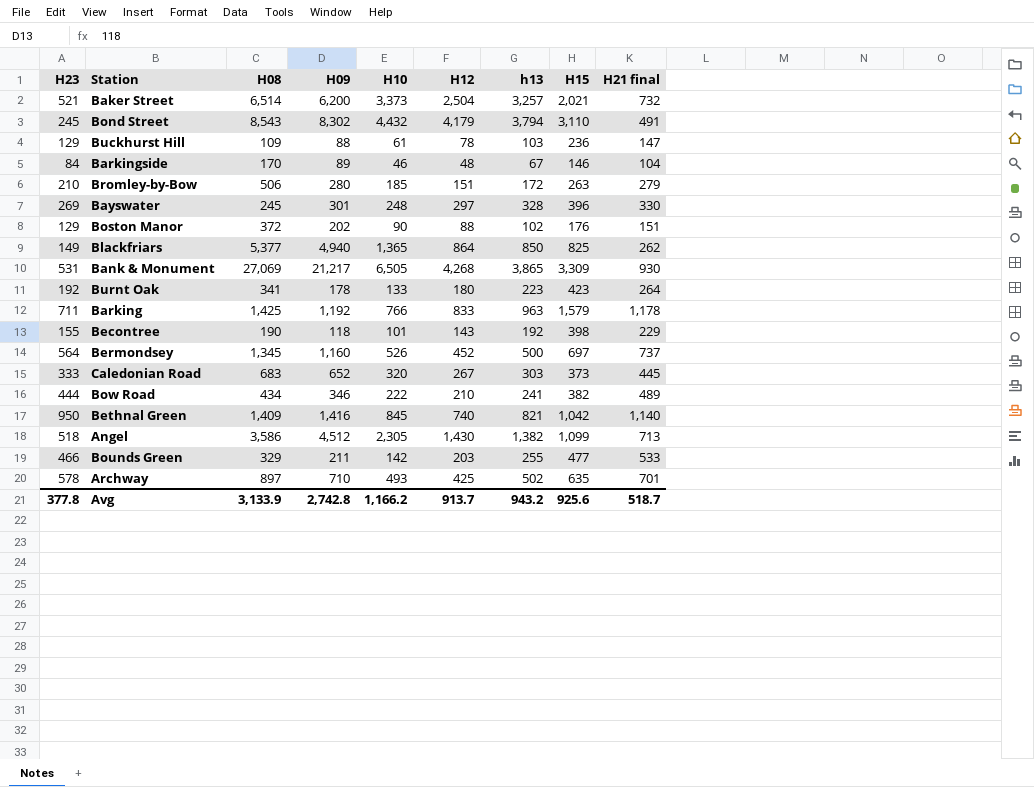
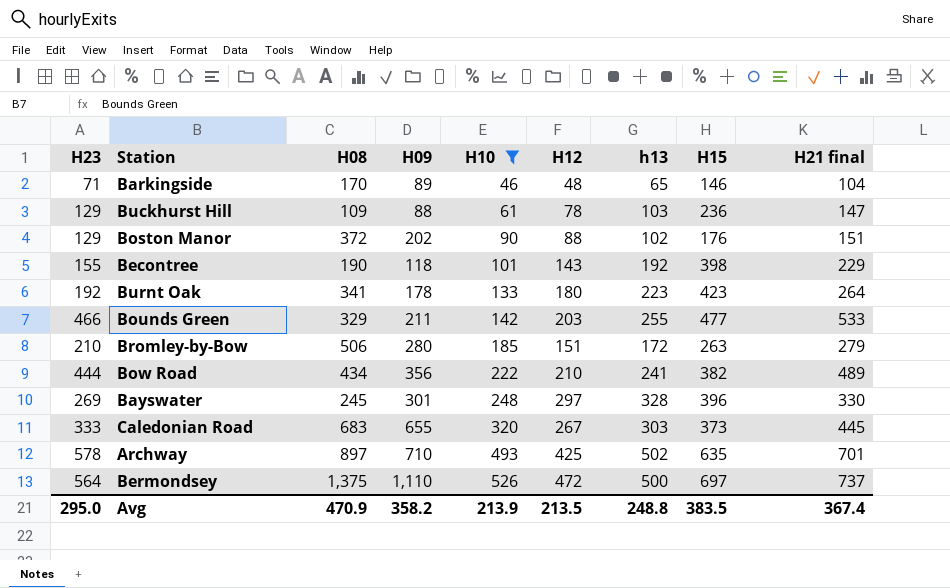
filter: none -> H10 <= 526
row order: none -> H10 ascending
Barkingside | H23: 84 -> 71
Barkingside | h13: 67 -> 65
Bow Road | H09: 346 -> 356
Caledonian Road | H09: 652 -> 655
Bermondsey | H08: 1,345 -> 1,375
Bermondsey | H09: 1,160 -> 1,110
Bermondsey | H12: 452 -> 472
Avg | H23: 377.8 -> 295.0
Avg | H08: 3,133.9 -> 470.9
Avg | H09: 2,742.8 -> 358.2
Avg | H10: 1,166.2 -> 213.9
Avg | H12: 913.7 -> 213.5
Avg | h13: 943.2 -> 248.8
Avg | H15: 925.6 -> 383.5
Avg | H21 final: 518.7 -> 367.4

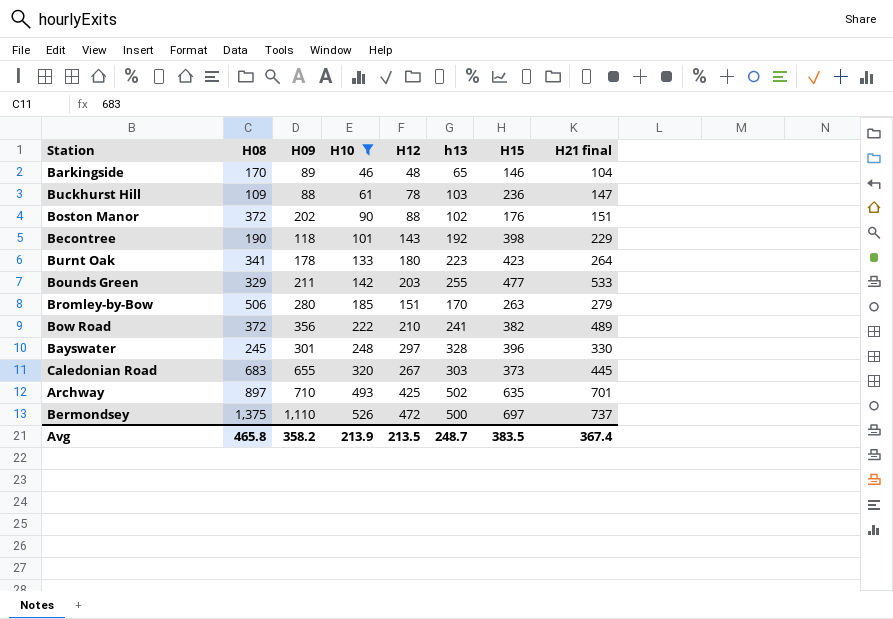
column H23 | position: 1 -> none
Bromley-by-Bow | h13: 172 -> 170
Bow Road | H08: 434 -> 372
Avg | H08: 470.9 -> 465.8
Avg | h13: 248.8 -> 248.7

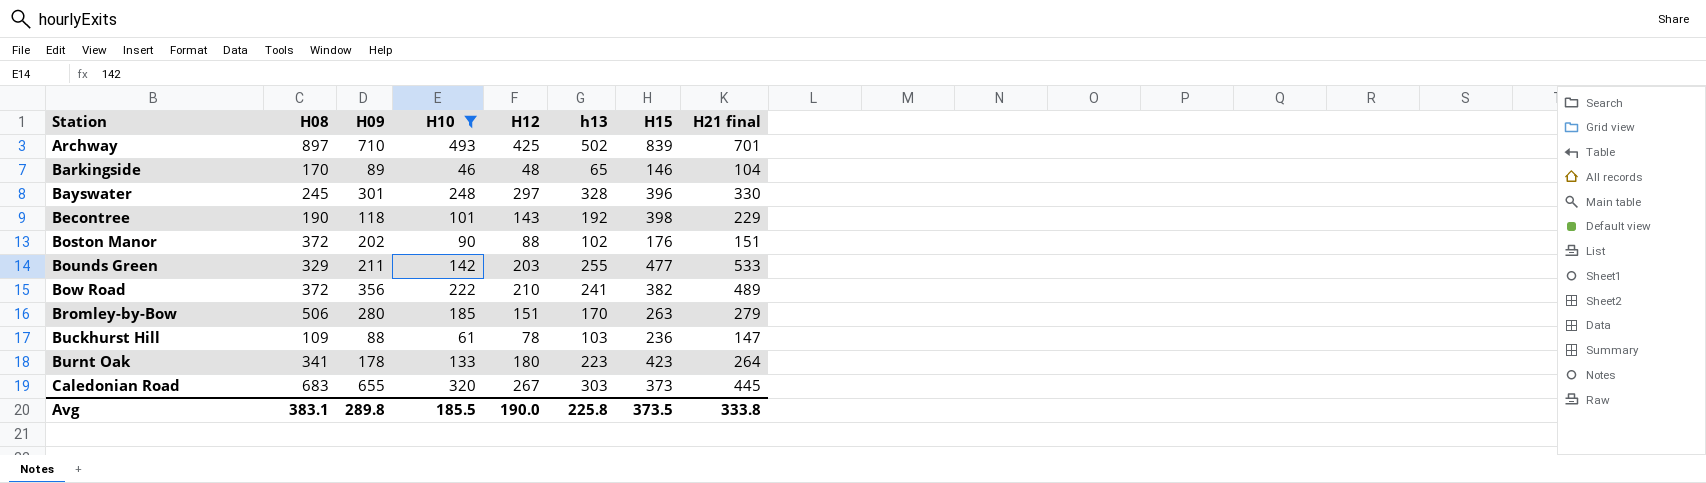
row order: H10 ascending -> Station ascending
row Bermondsey: 1,375 | 1,110 | 526 | 472 | 500 | 697 | 737 -> none
Archway | H15: 635 -> 839
Avg | H08: 465.8 -> 383.1
Avg | H09: 358.2 -> 289.8
Avg | H10: 213.9 -> 185.5
Avg | H12: 213.5 -> 190.0
Avg | h13: 248.7 -> 225.8
Avg | H15: 383.5 -> 373.5
Avg | H21 final: 367.4 -> 333.8

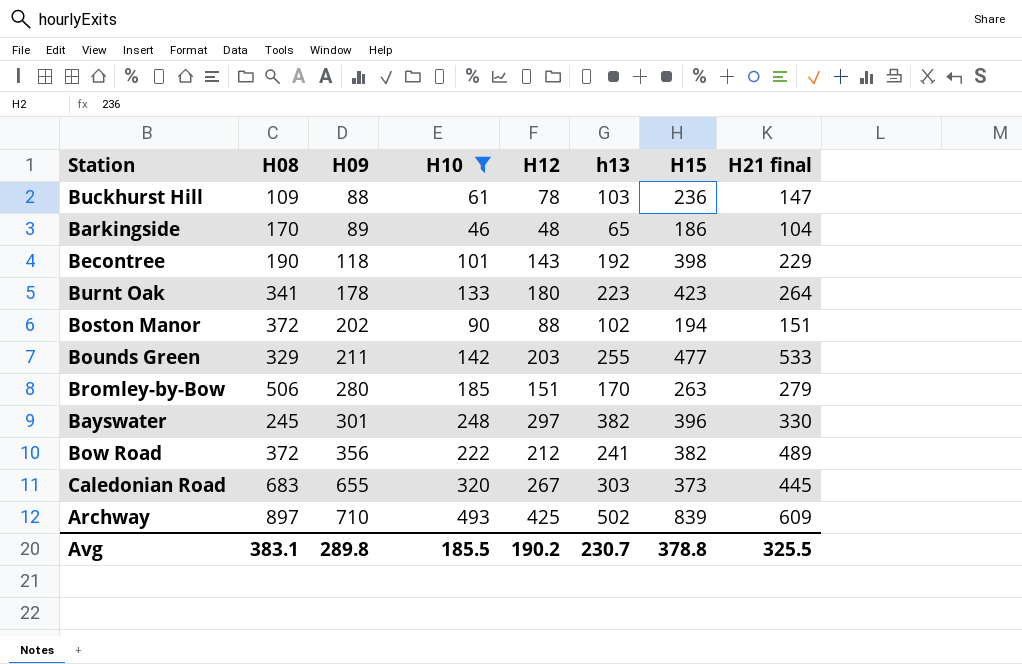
row order: Station ascending -> H09 ascending
Barkingside | H15: 146 -> 186
Boston Manor | H15: 176 -> 194
Bayswater | h13: 328 -> 382
Bow Road | H12: 210 -> 212
Archway | H21 final: 701 -> 609
Avg | H12: 190.0 -> 190.2
Avg | h13: 225.8 -> 230.7
Avg | H15: 373.5 -> 378.8
Avg | H21 final: 333.8 -> 325.5

